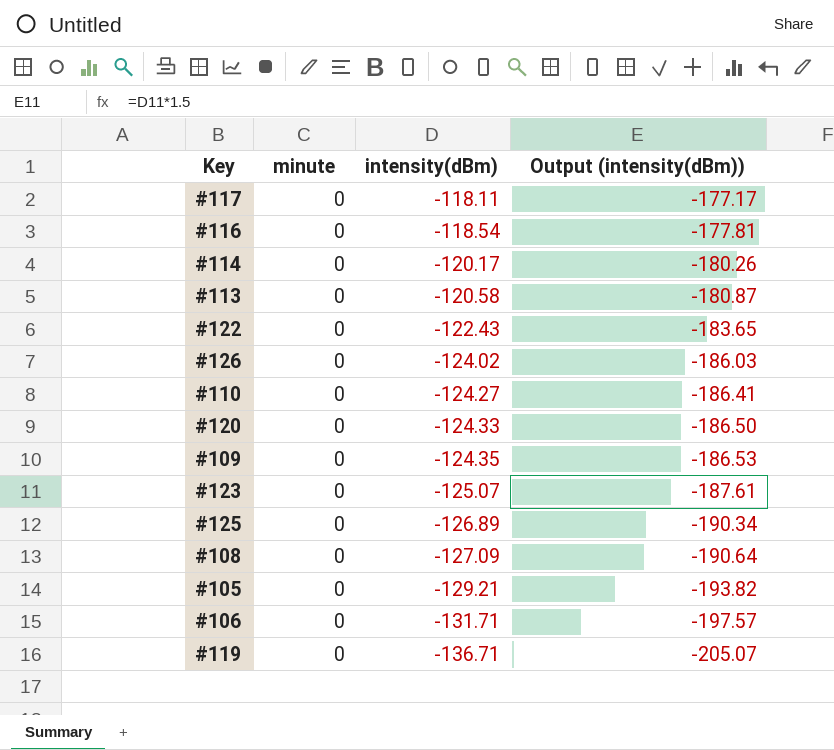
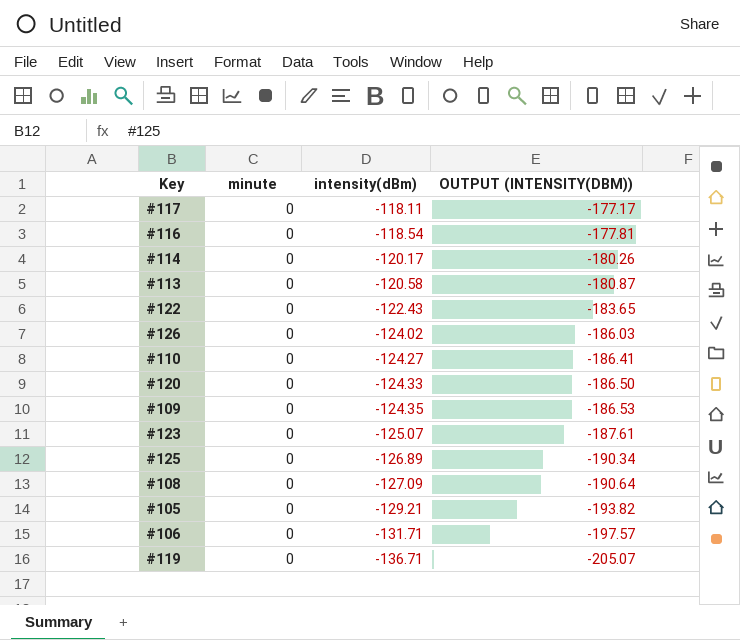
column name: Output (intensity(dBm)) -> OUTPUT (INTENSITY(DBM))

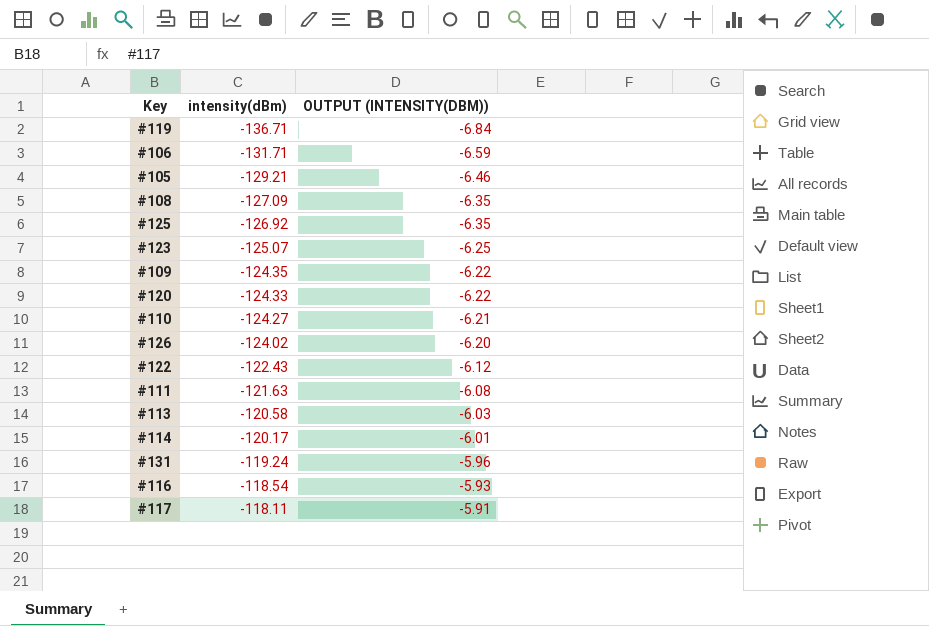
row order: intensity(dBm) descending -> intensity(dBm) ascending
column minute | position: 2 -> none
column OUTPUT (INTENSITY(DBM)) | formula: [intensity(dBm)] * 1.5 -> [intensity(dBm)] * 0.05
#125 | intensity(dBm): -126.89 -> -126.92
row #111: none -> -121.63 | -6.08
row #131: none -> -119.24 | -5.96

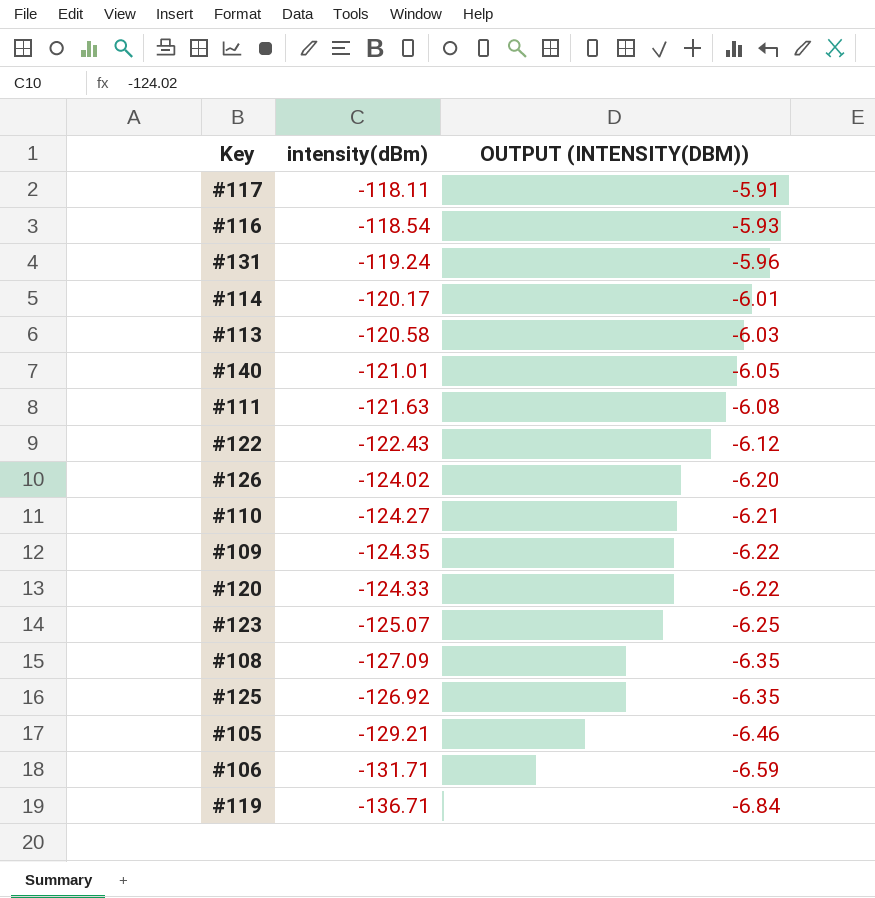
row order: intensity(dBm) ascending -> OUTPUT (INTENSITY(DBM)) descending
row #140: none -> -121.01 | -6.05

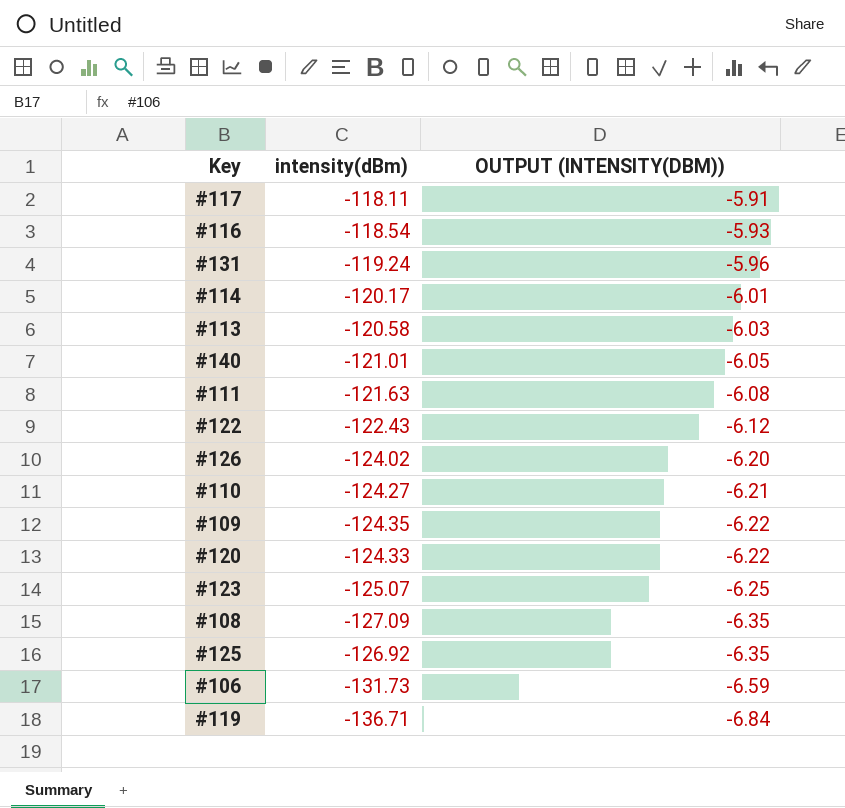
row #105: -129.21 | -6.46 -> none
#106 | intensity(dBm): -131.71 -> -131.73

